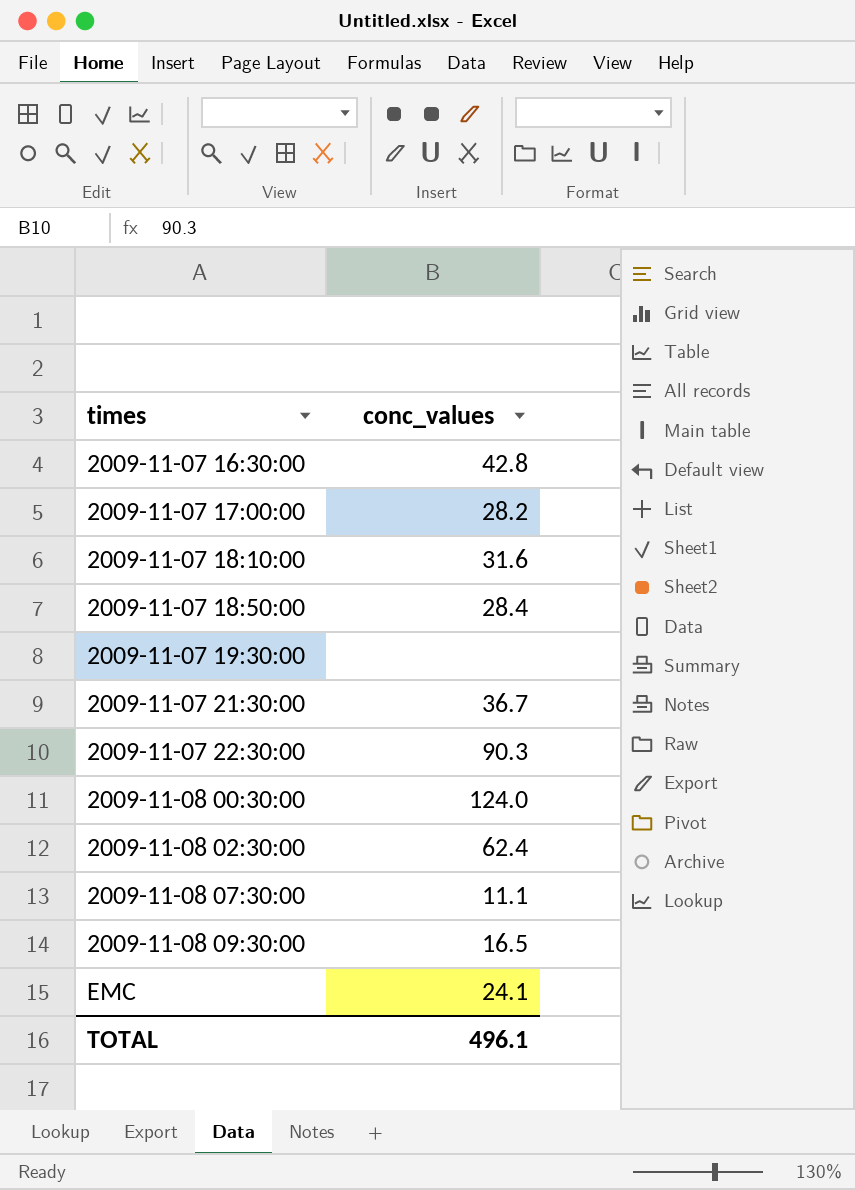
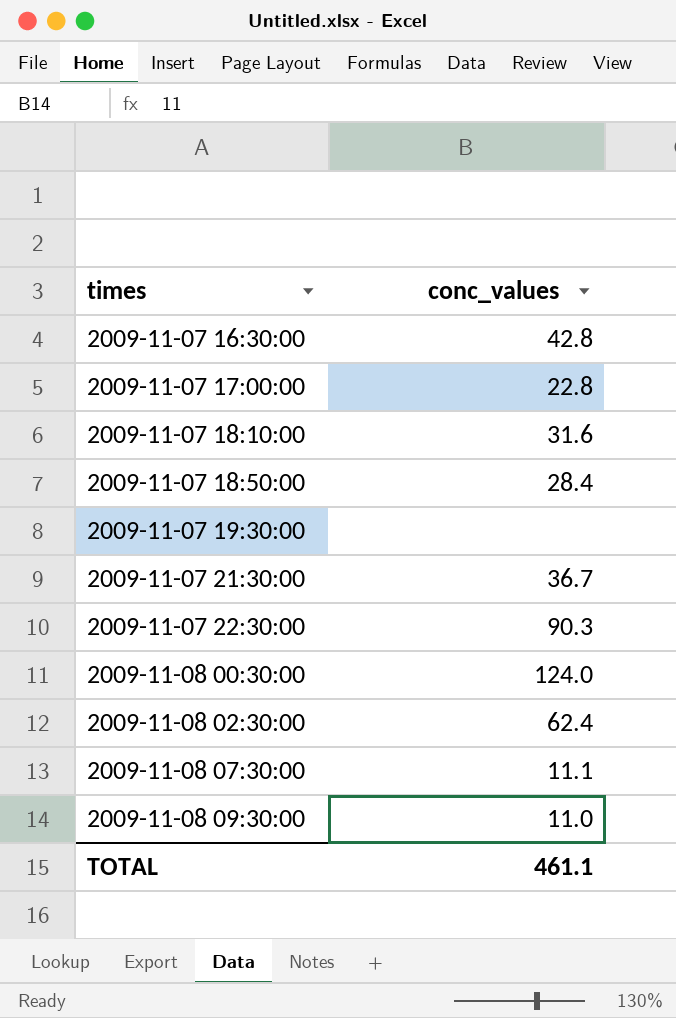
row EMC: 24.1 -> none
2009-11-07 17:00:00 | conc_values: 28.2 -> 22.8
2009-11-08 09:30:00 | conc_values: 16.5 -> 11.0
TOTAL | conc_values: 496.1 -> 461.1

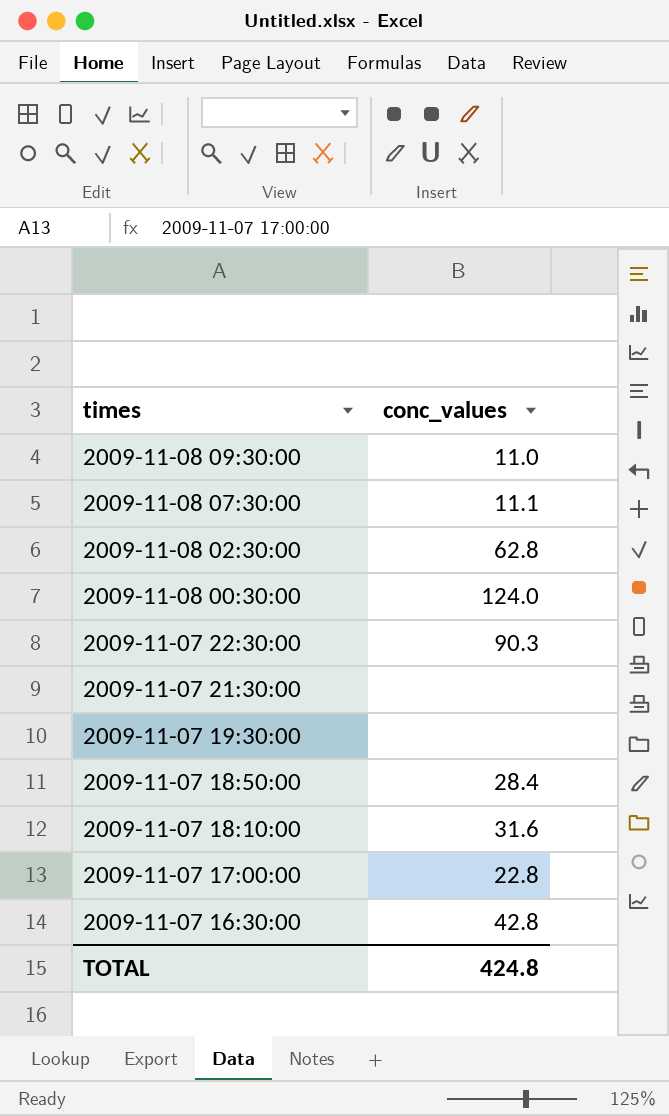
row order: times ascending -> times descending
2009-11-08 02:30:00 | conc_values: 62.4 -> 62.8
2009-11-07 21:30:00 | conc_values: 36.7 -> none
TOTAL | conc_values: 461.1 -> 424.8

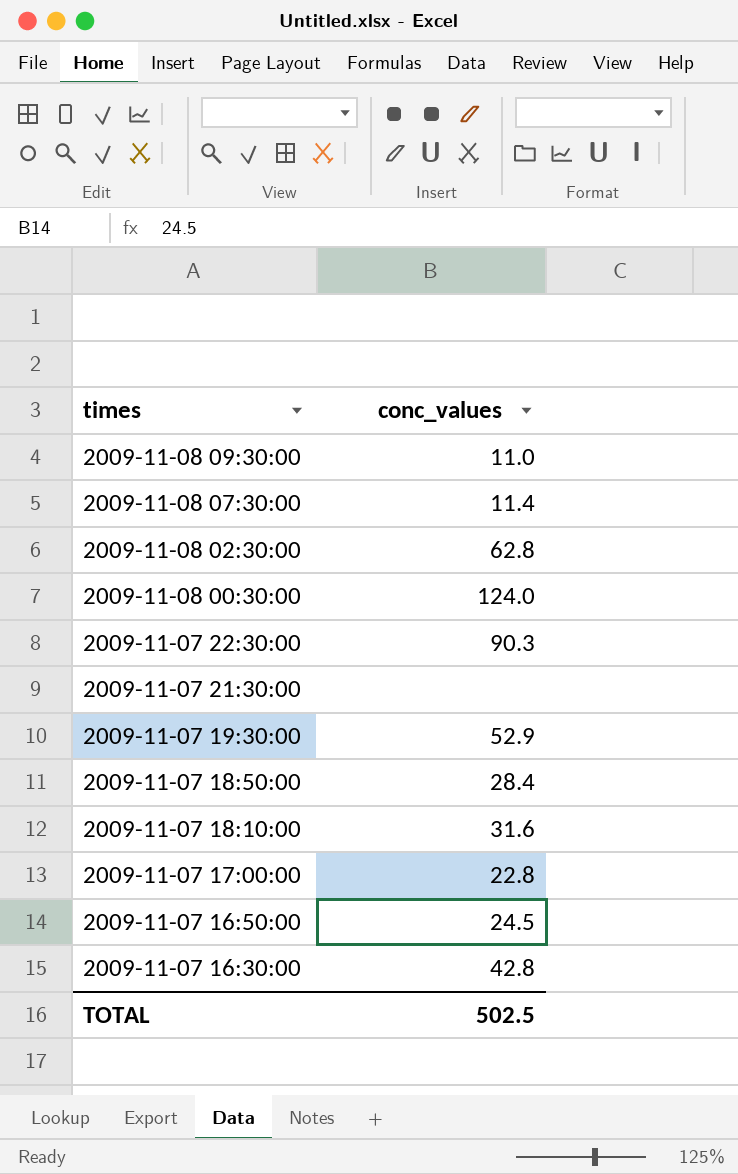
2009-11-08 07:30:00 | conc_values: 11.1 -> 11.4
2009-11-07 19:30:00 | conc_values: none -> 52.9
row 2009-11-07 16:50:00: none -> 24.5
TOTAL | conc_values: 424.8 -> 502.5

